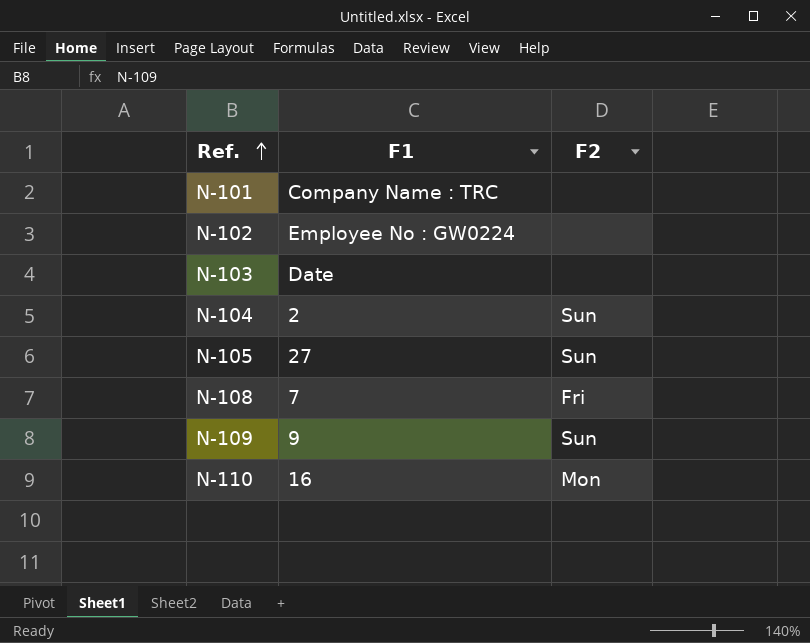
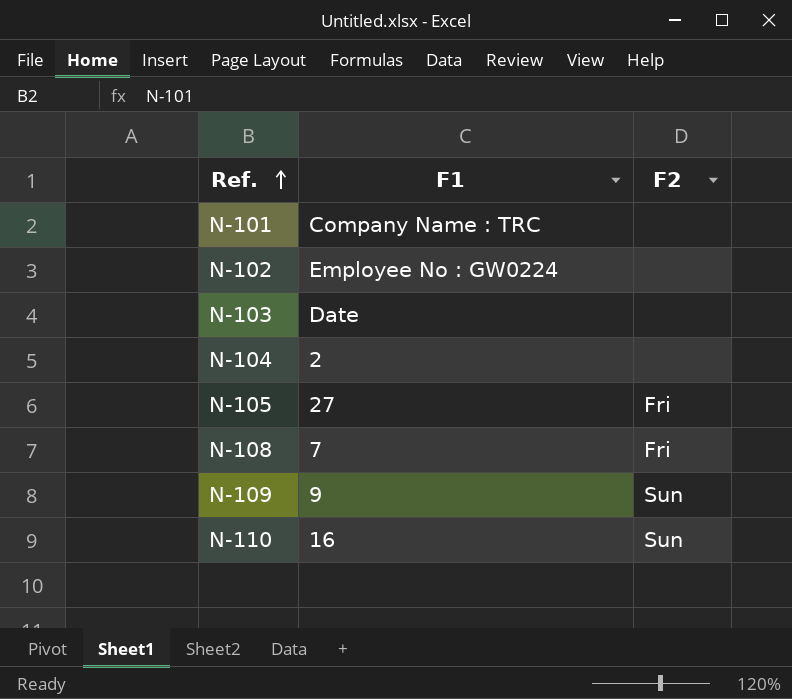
N-104 | F2: Sun -> none
N-105 | F2: Sun -> Fri
N-110 | F2: Mon -> Sun

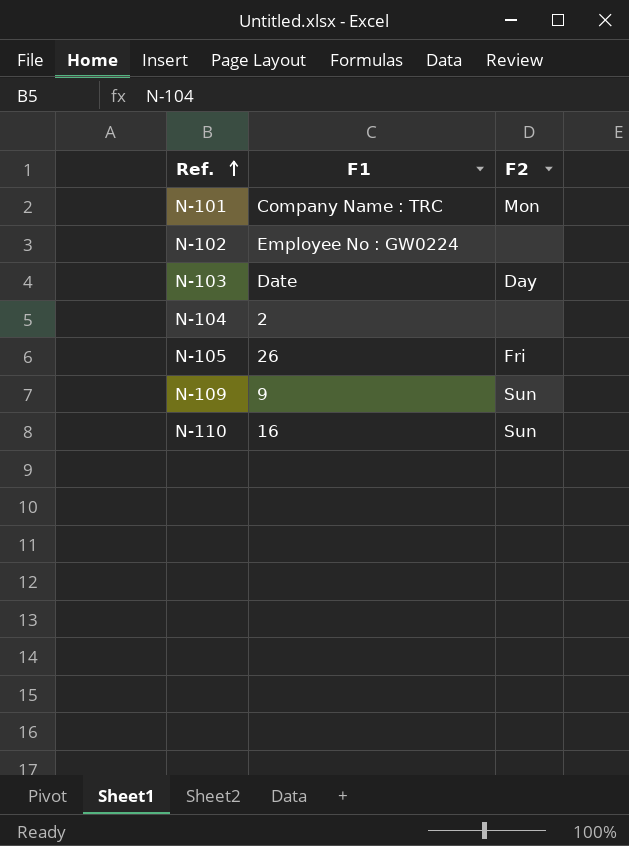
row N-108: 7 | Fri -> none
N-101 | F2: none -> Mon
N-103 | F2: none -> Day
N-105 | F1: 27 -> 26

